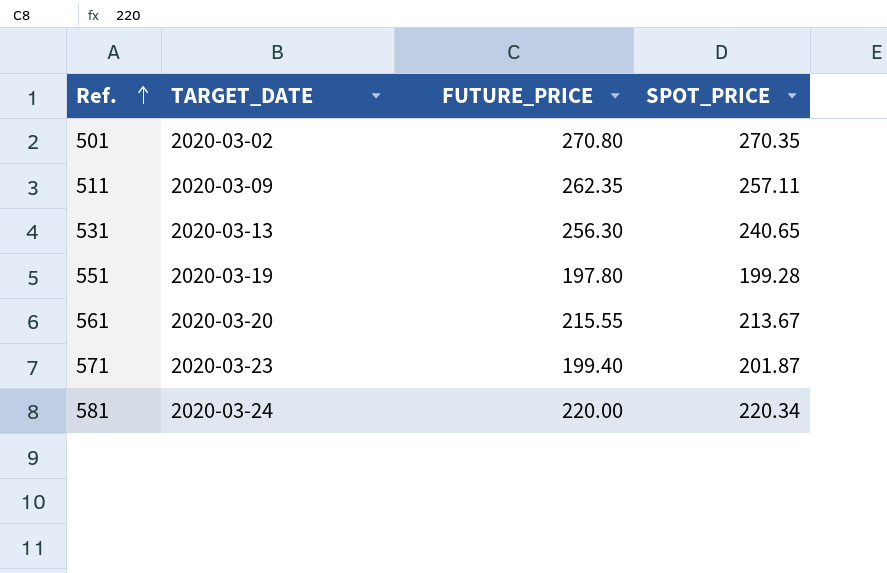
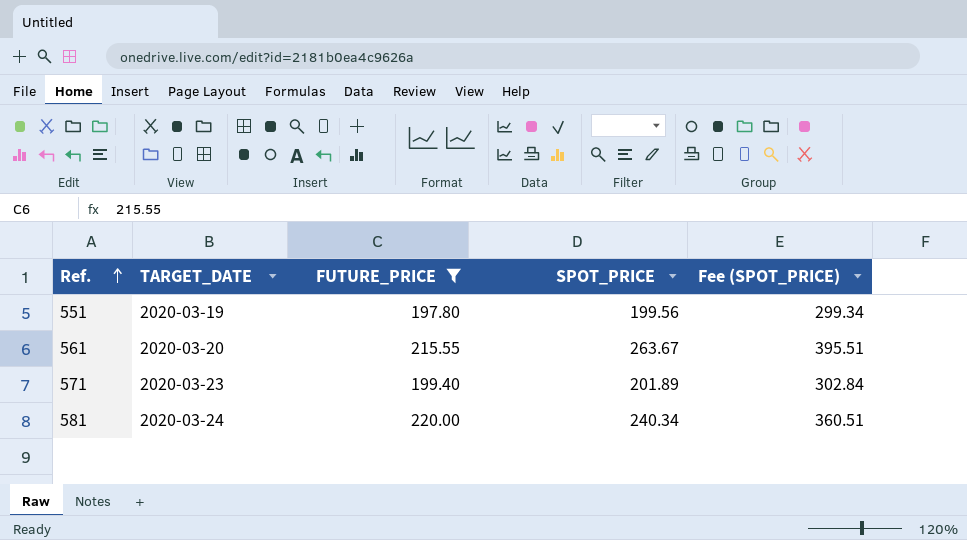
filter: none -> FUTURE_PRICE <= 220.00
column Fee (SPOT_PRICE) | formula: none -> [SPOT_PRICE] * 1.5
551 | SPOT_PRICE: 199.28 -> 199.56
561 | SPOT_PRICE: 213.67 -> 263.67
571 | SPOT_PRICE: 201.87 -> 201.89
581 | SPOT_PRICE: 220.34 -> 240.34

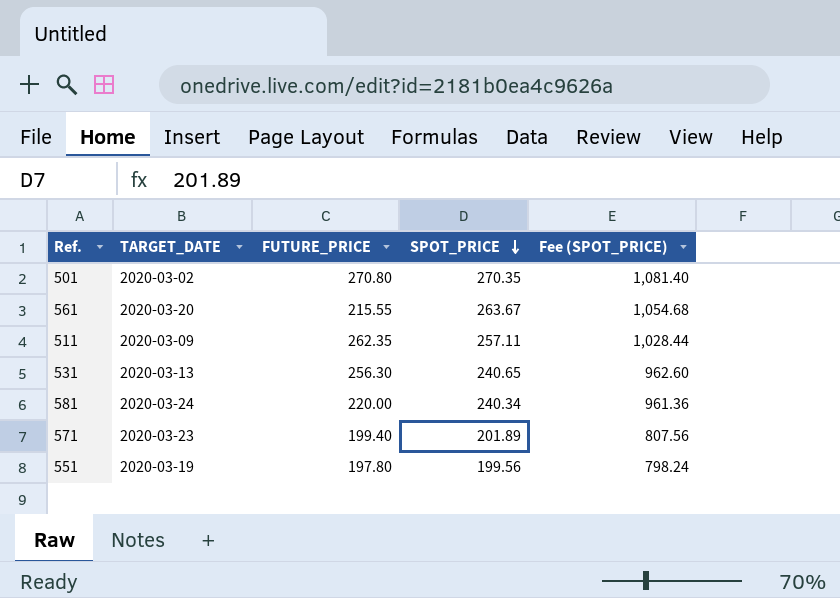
filter: FUTURE_PRICE <= 220.00 -> none
row order: Ref. ascending -> SPOT_PRICE descending
column Fee (SPOT_PRICE) | formula: [SPOT_PRICE] * 1.5 -> [SPOT_PRICE] * 4

